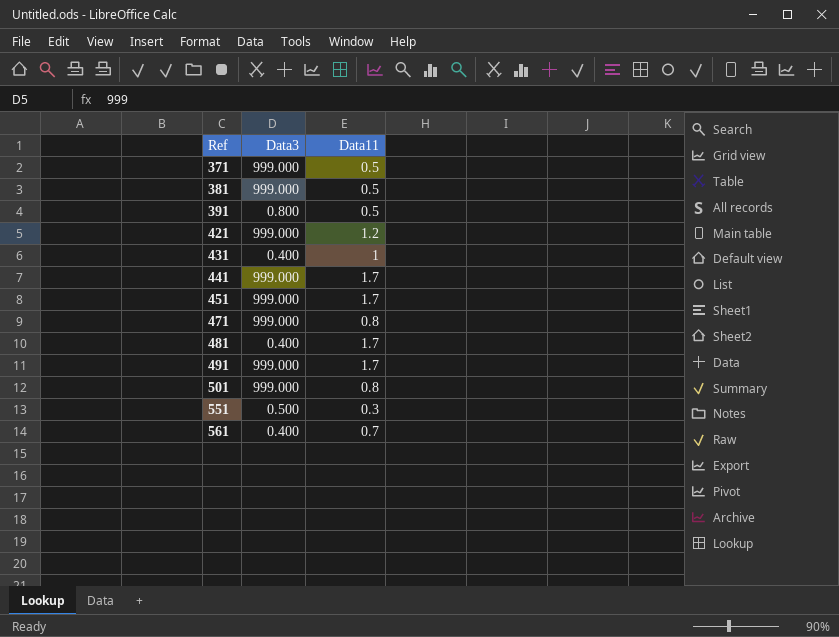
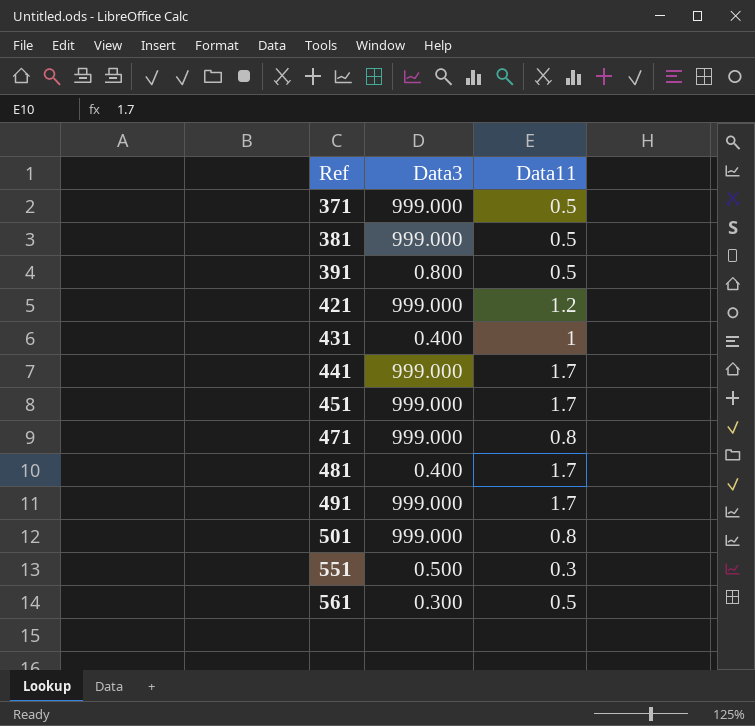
561 | Data3: 0.400 -> 0.300
561 | Data11: 0.7 -> 0.5

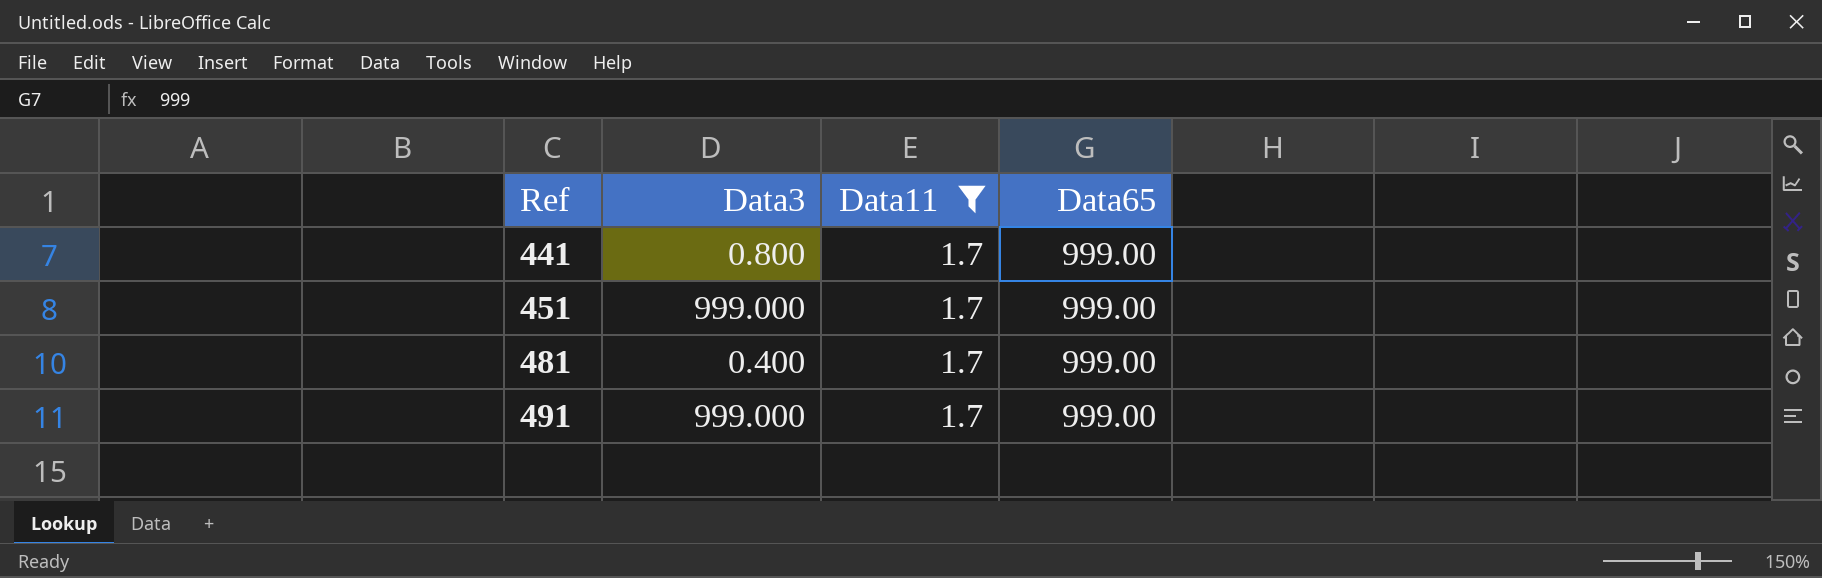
filter: none -> Data11 = 1.7
column Data65 | position: none -> 4
441 | Data3: 999.000 -> 0.800

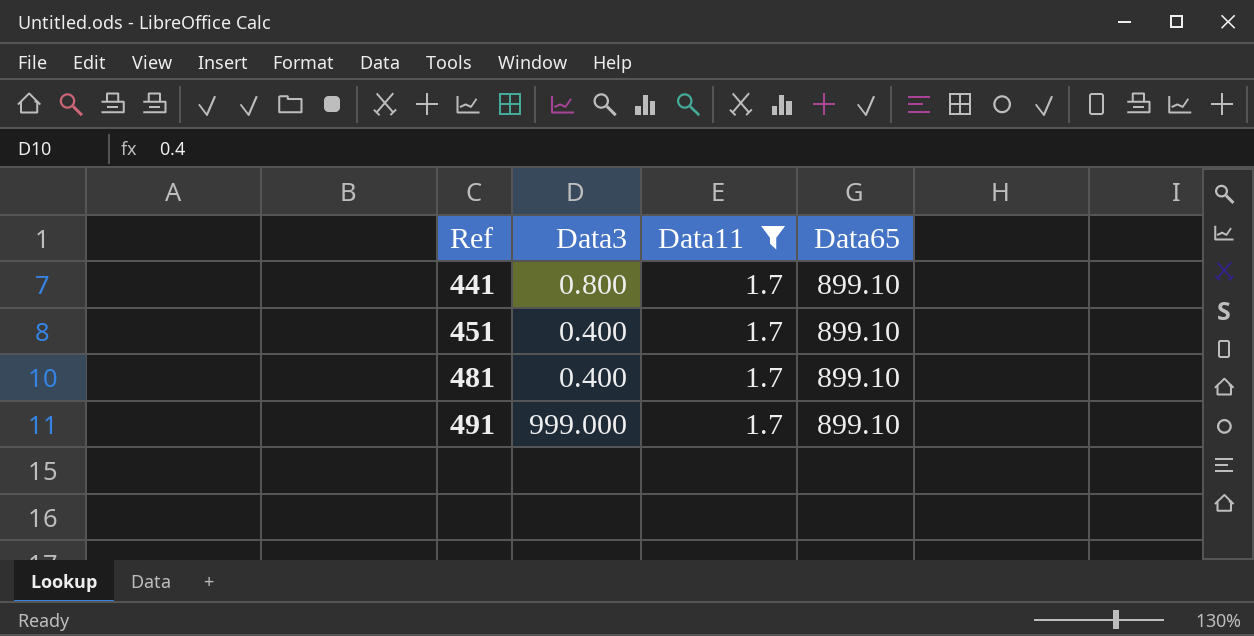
441 | Data65: 999.00 -> 899.10
451 | Data3: 999.000 -> 0.400
451 | Data65: 999.00 -> 899.10
481 | Data65: 999.00 -> 899.10
491 | Data65: 999.00 -> 899.10

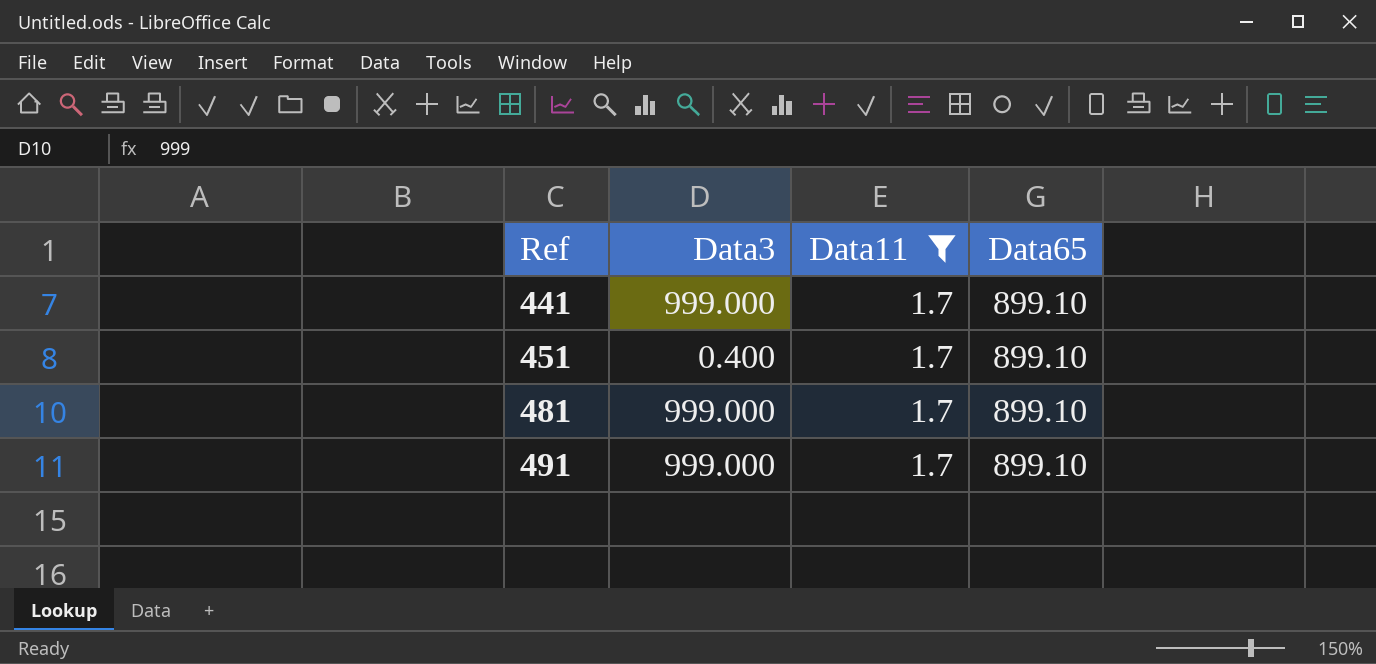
441 | Data3: 0.800 -> 999.000
481 | Data3: 0.400 -> 999.000

